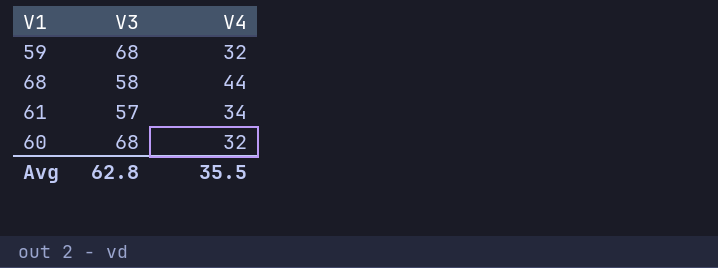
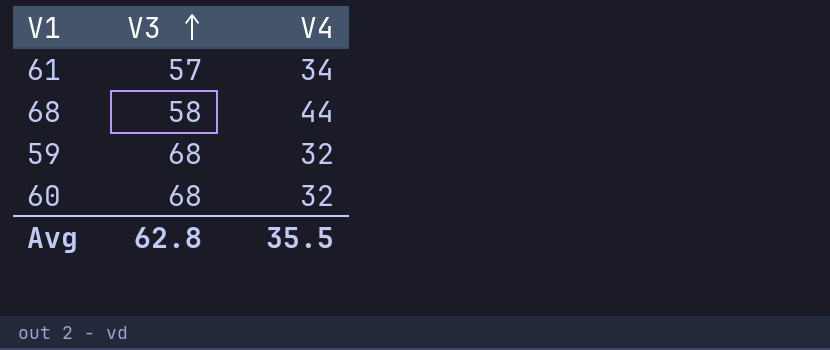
row order: none -> V3 ascending

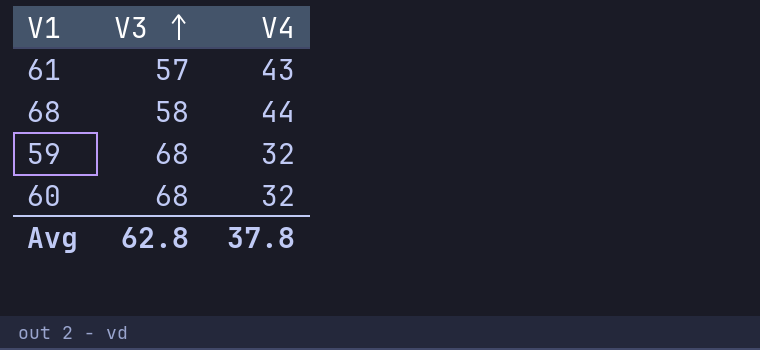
61 | V4: 34 -> 43
Avg | V4: 35.5 -> 37.8

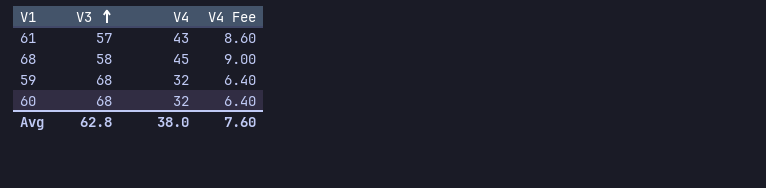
column V4 Fee | formula: none -> [V4] * 0.2
68 | V4: 44 -> 45
Avg | V4: 37.8 -> 38.0

